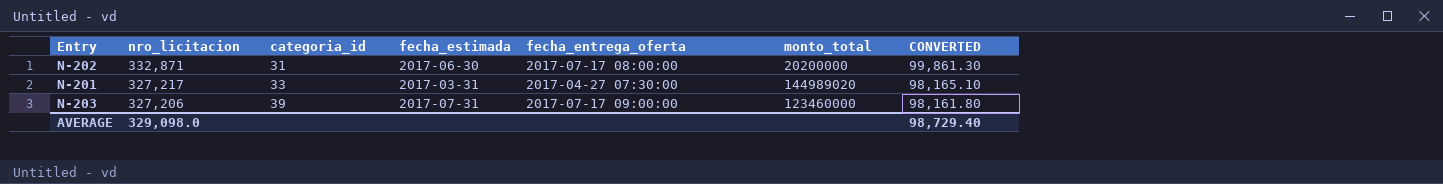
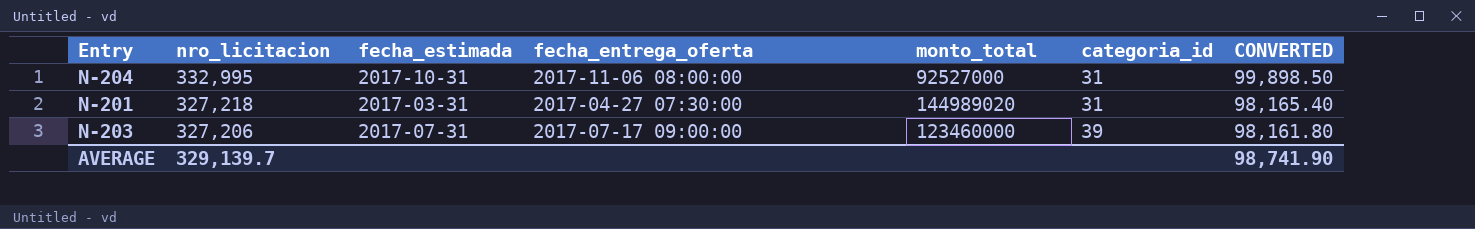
column categoria_id | position: 3 -> 6
row N-202: 332,871 | 31 | 2017-06-30 | 2017-07-17 08:00:00 | 20200000 | 99,861.30 -> none
row N-204: none -> 332,995 | 2017-10-31 | 2017-11-06 08:00:00 | 92527000 | 31 | 99,898.50
N-201 | nro_licitacion: 327,217 -> 327,218
N-201 | categoria_id: 33 -> 31
N-201 | CONVERTED: 98,165.10 -> 98,165.40
AVERAGE | nro_licitacion: 329,098.0 -> 329,139.7
AVERAGE | CONVERTED: 98,729.40 -> 98,741.90

